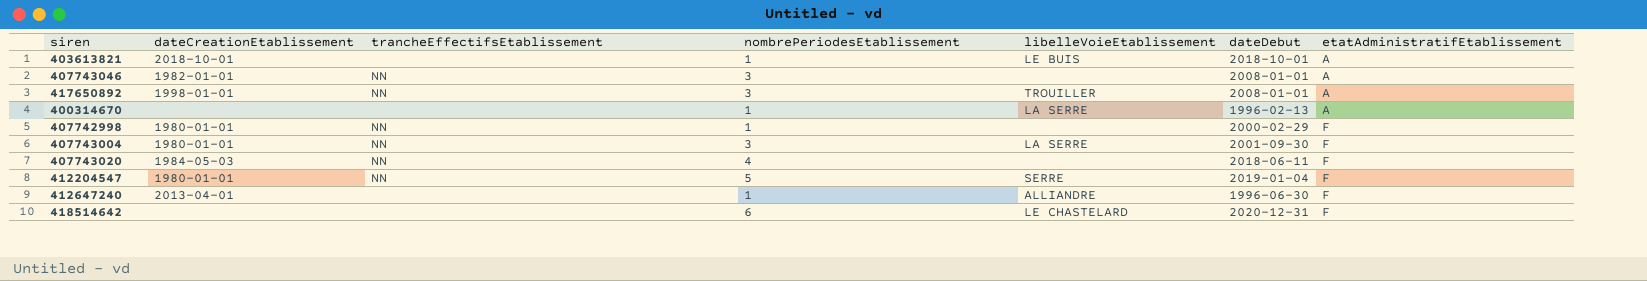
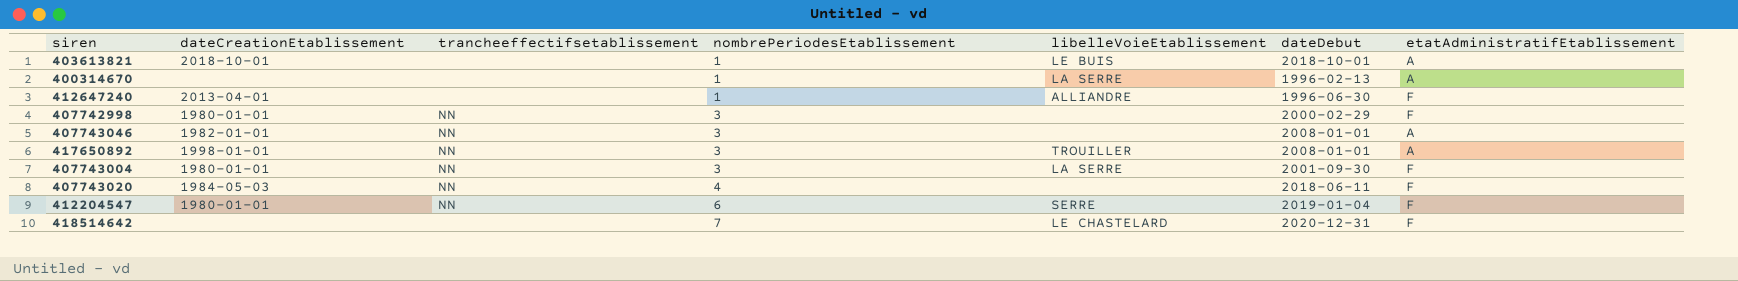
row order: etatAdministratifEtablissement ascending -> nombrePeriodesEtablissement ascending
column name: trancheEffectifsEtablissement -> trancheeffectifsetablissement
407742998 | nombrePeriodesEtablissement: 1 -> 3
412204547 | nombrePeriodesEtablissement: 5 -> 6
418514642 | nombrePeriodesEtablissement: 6 -> 7

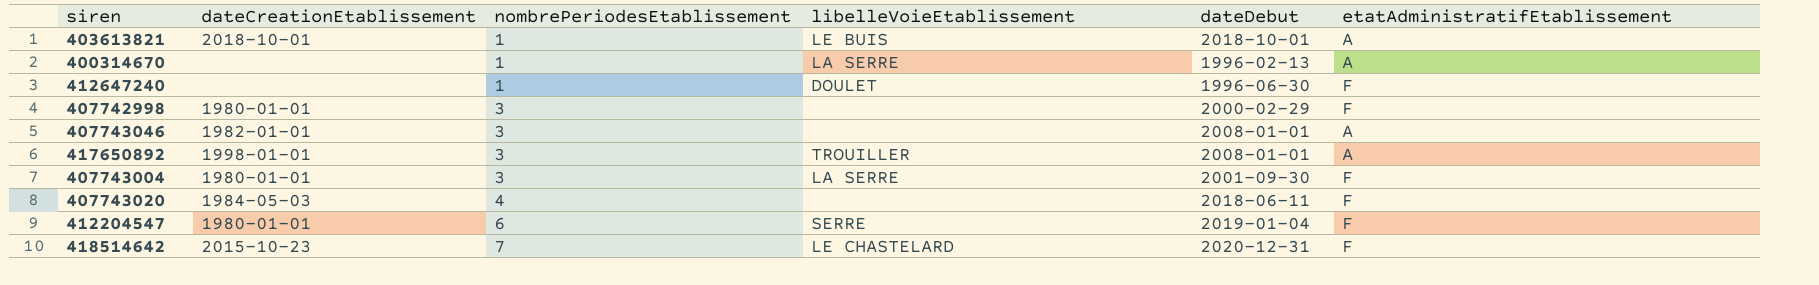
column trancheeffectifsetablissement | position: 3 -> none
412647240 | dateCreationEtablissement: 2013-04-01 -> none
412647240 | libelleVoieEtablissement: ALLIANDRE -> DOULET
418514642 | dateCreationEtablissement: none -> 2015-10-23

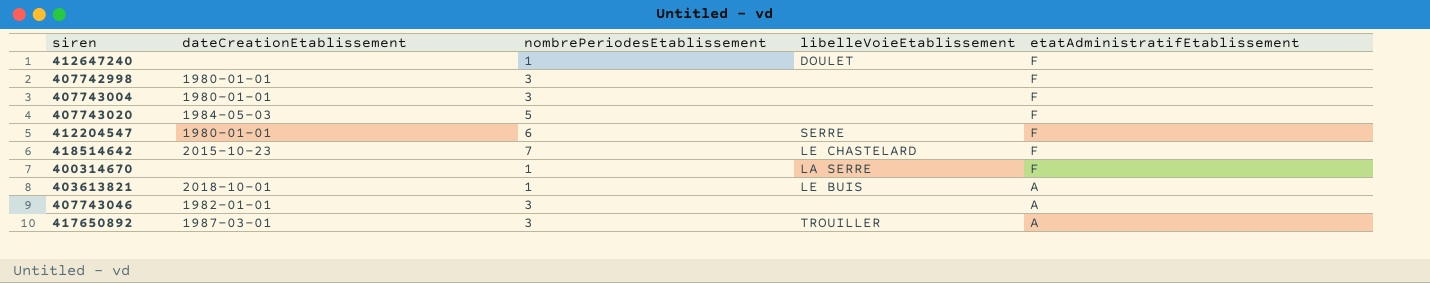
row order: nombrePeriodesEtablissement ascending -> etatAdministratifEtablissement descending
column dateDebut | position: 5 -> none
407743004 | libelleVoieEtablissement: LA SERRE -> none
407743020 | nombrePeriodesEtablissement: 4 -> 5
400314670 | etatAdministratifEtablissement: A -> F
417650892 | dateCreationEtablissement: 1998-01-01 -> 1987-03-01

